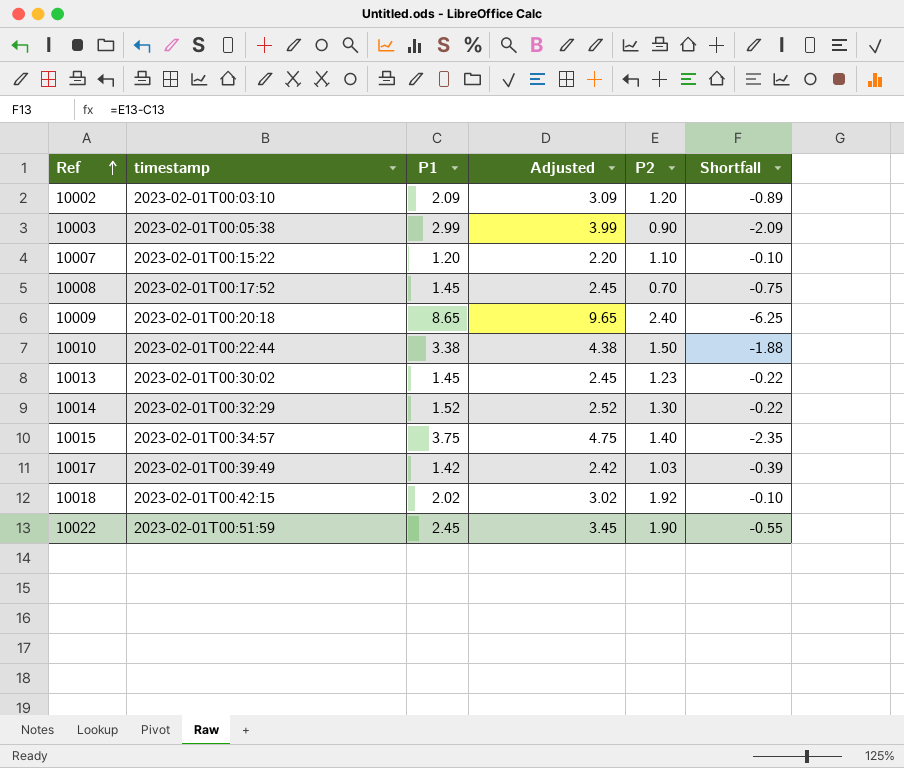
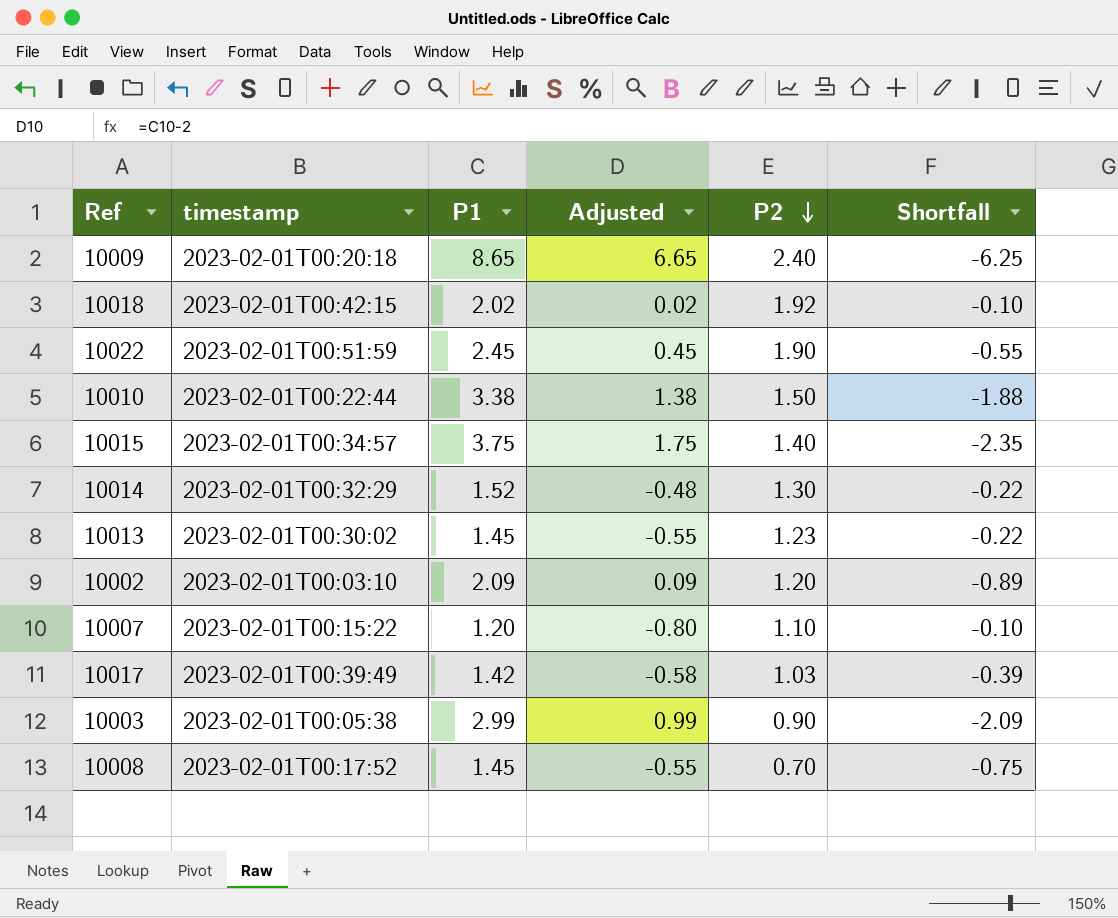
row order: Ref ascending -> P2 descending
column Adjusted | formula: [P1] + 1 -> [P1] - 2

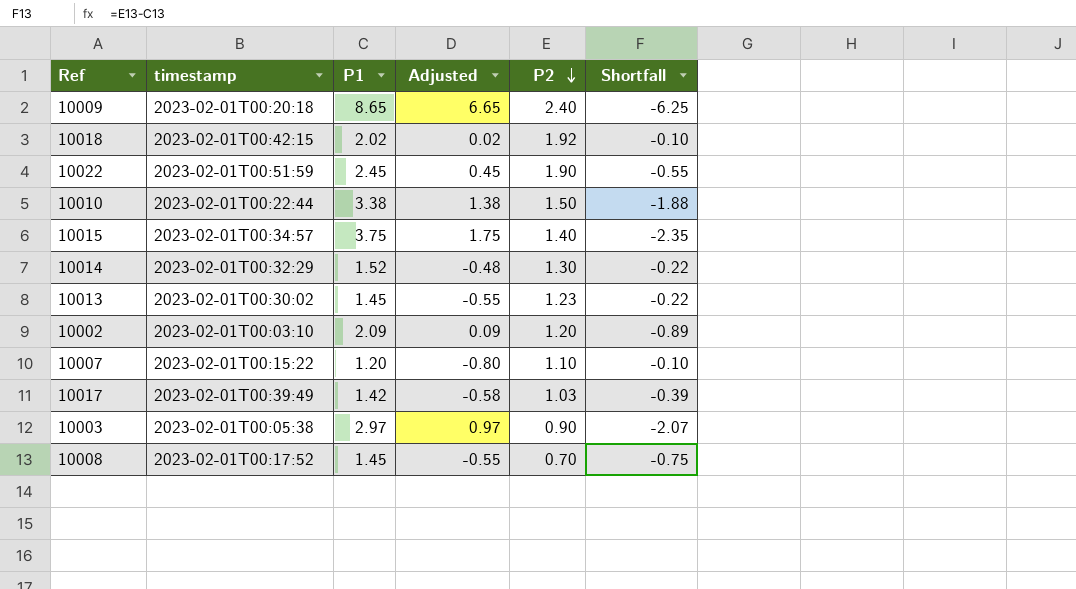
10003 | P1: 2.99 -> 2.97
10003 | Adjusted: 0.99 -> 0.97
10003 | Shortfall: -2.09 -> -2.07

